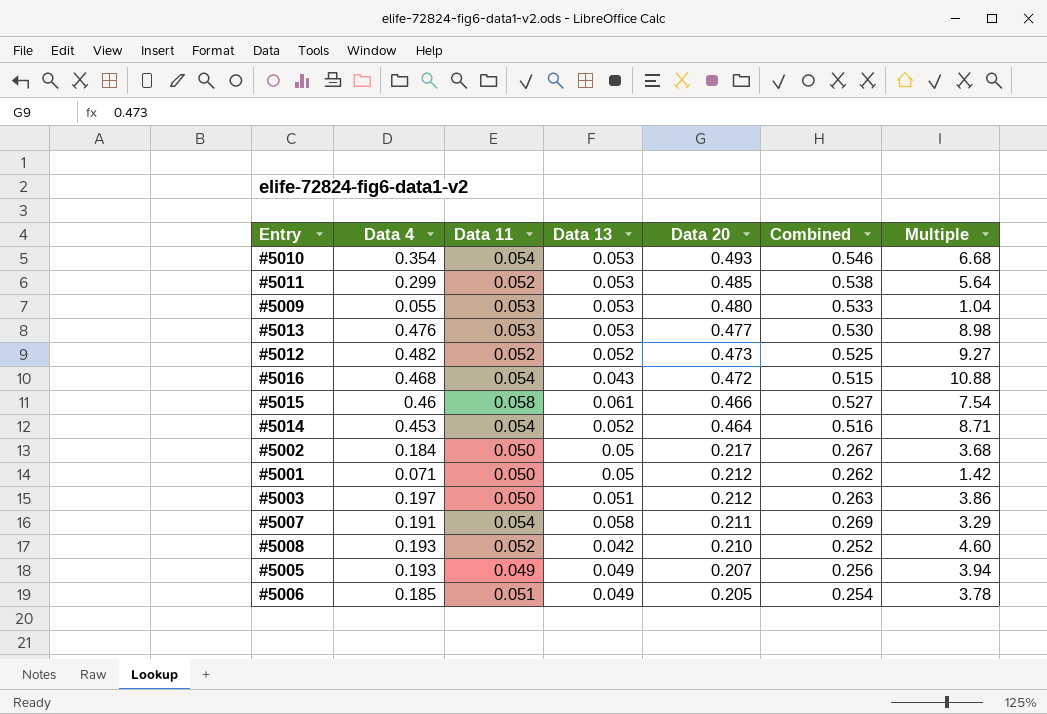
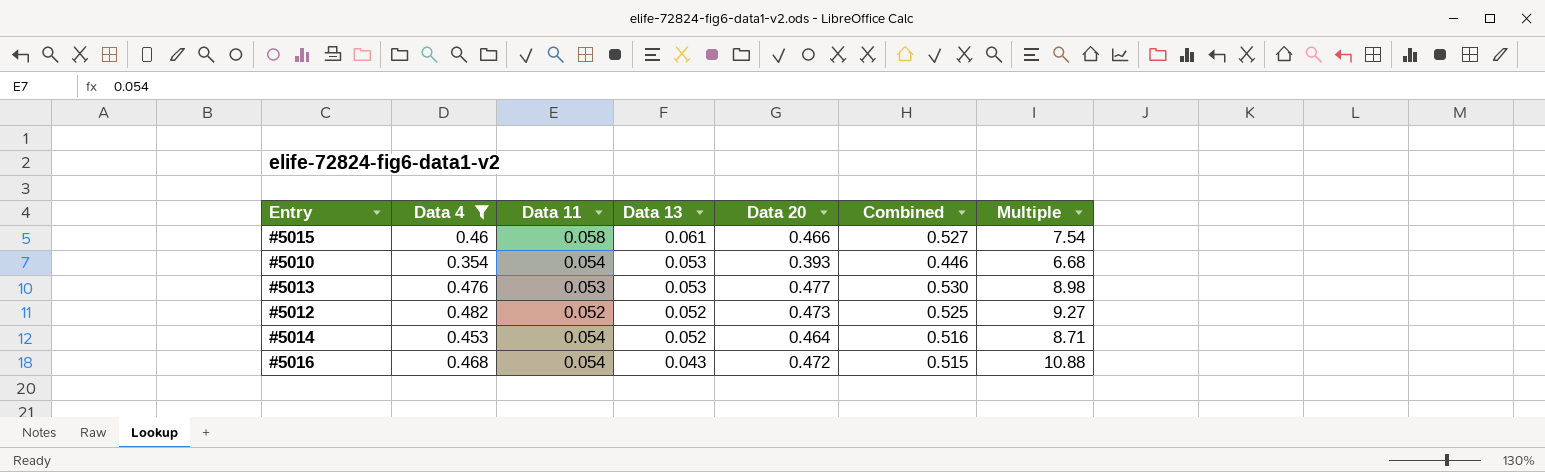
filter: none -> Data 4 >= 0.354
row order: Data 20 descending -> Data 13 descending
#5010 | Data 20: 0.493 -> 0.393
#5010 | Combined: 0.546 -> 0.446

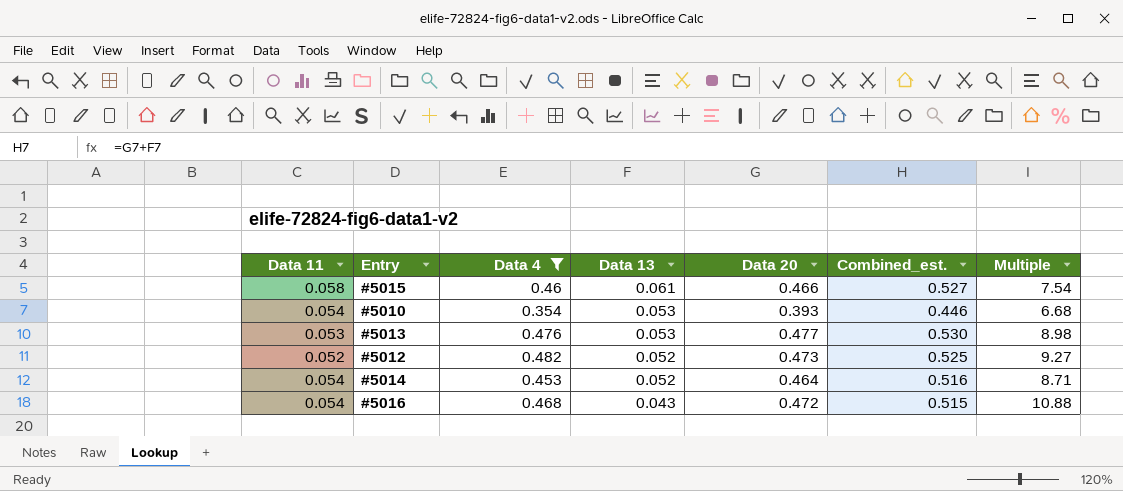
column Data 11 | position: 3 -> 1
column name: Combined -> Combined_est.

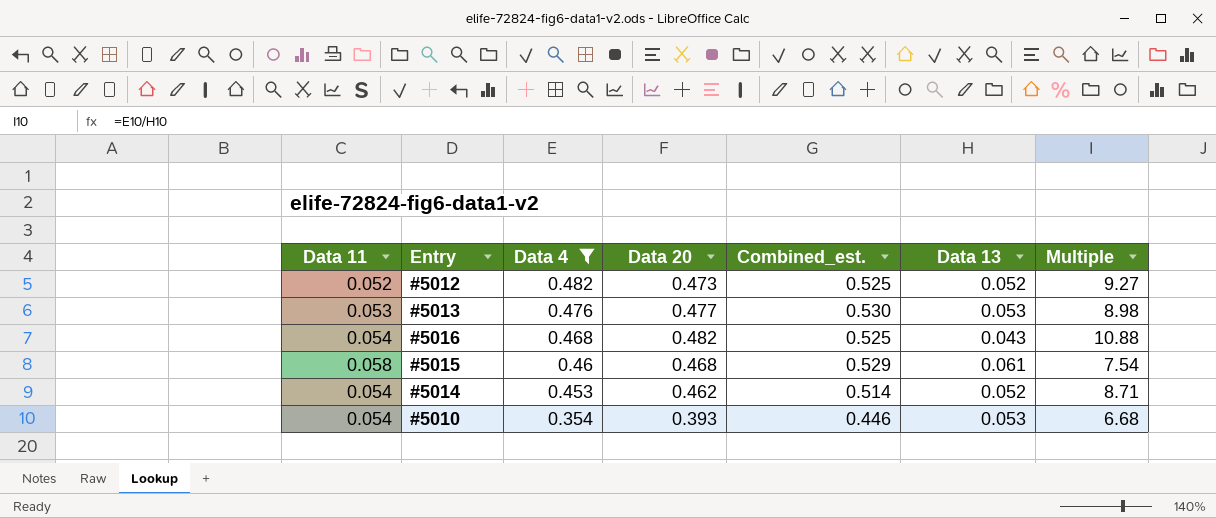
row order: Data 13 descending -> Data 4 descending
column Data 13 | position: 4 -> 6
#5016 | Data 20: 0.472 -> 0.482
#5016 | Combined_est.: 0.515 -> 0.525
#5015 | Data 20: 0.466 -> 0.468
#5015 | Combined_est.: 0.527 -> 0.529
#5014 | Data 20: 0.464 -> 0.462
#5014 | Combined_est.: 0.516 -> 0.514

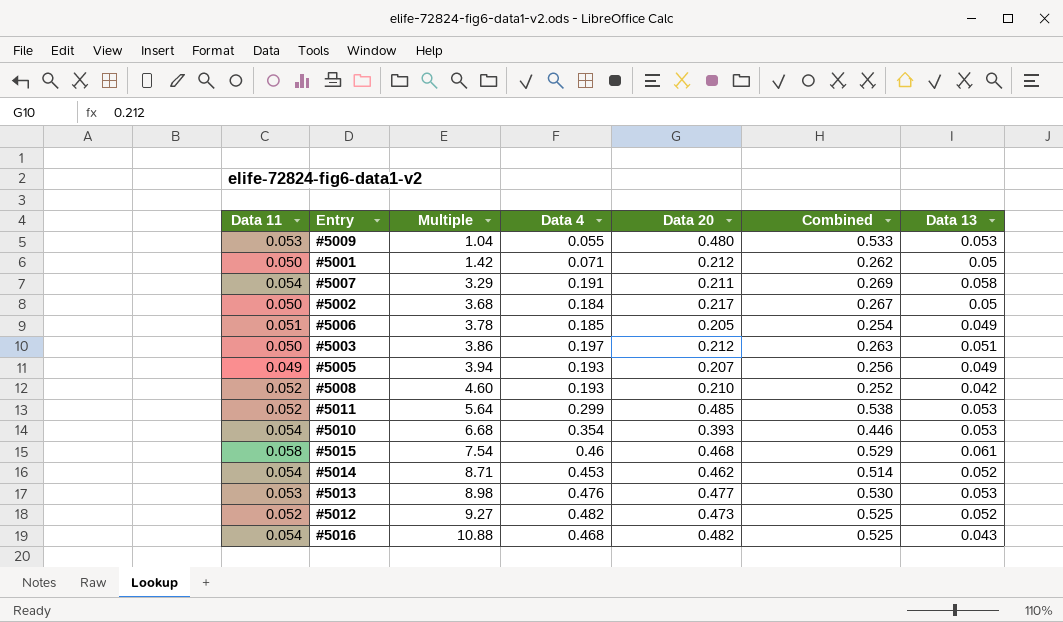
filter: Data 4 >= 0.354 -> none
row order: Data 4 descending -> Multiple ascending
column Multiple | position: 7 -> 3
column name: Combined_est. -> Combined

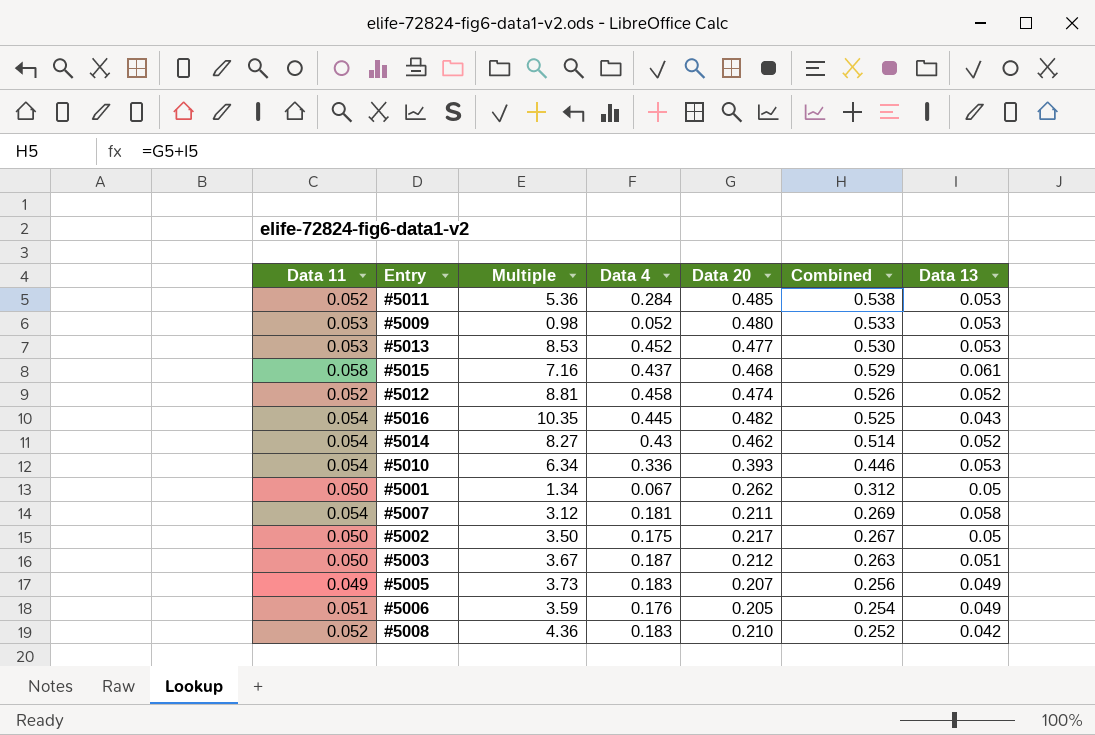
row order: Multiple ascending -> Combined descending
#5011 | Multiple: 5.64 -> 5.36
#5011 | Data 4: 0.299 -> 0.284
#5009 | Multiple: 1.04 -> 0.98
#5009 | Data 4: 0.055 -> 0.052
#5013 | Multiple: 8.98 -> 8.53
#5013 | Data 4: 0.476 -> 0.452
#5015 | Multiple: 7.54 -> 7.16
#5015 | Data 4: 0.46 -> 0.437
#5012 | Multiple: 9.27 -> 8.81
#5012 | Data 4: 0.482 -> 0.458
#5012 | Data 20: 0.473 -> 0.474
#5012 | Combined: 0.525 -> 0.526
#5016 | Multiple: 10.88 -> 10.35
#5016 | Data 4: 0.468 -> 0.445
#5014 | Multiple: 8.71 -> 8.27
#5014 | Data 4: 0.453 -> 0.43
#5010 | Multiple: 6.68 -> 6.34
#5010 | Data 4: 0.354 -> 0.336
#5001 | Multiple: 1.42 -> 1.34
#5001 | Data 4: 0.071 -> 0.067
#5001 | Data 20: 0.212 -> 0.262
#5001 | Combined: 0.262 -> 0.312
#5007 | Multiple: 3.29 -> 3.12
#5007 | Data 4: 0.191 -> 0.181
#5002 | Multiple: 3.68 -> 3.50
#5002 | Data 4: 0.184 -> 0.175
#5003 | Multiple: 3.86 -> 3.67
#5003 | Data 4: 0.197 -> 0.187
#5005 | Multiple: 3.94 -> 3.73
#5005 | Data 4: 0.193 -> 0.183
#5006 | Multiple: 3.78 -> 3.59
#5006 | Data 4: 0.185 -> 0.176
#5008 | Multiple: 4.60 -> 4.36
#5008 | Data 4: 0.193 -> 0.183

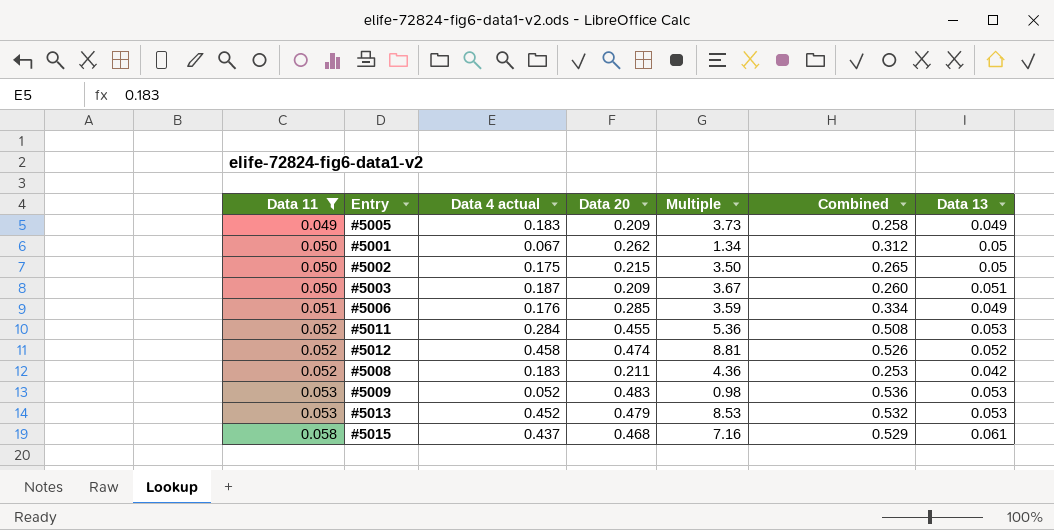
filter: none -> Data 11 != 0.054
row order: Combined descending -> Data 11 ascending
column name: Data 4 -> Data 4 actual
column Multiple | position: 3 -> 5
#5005 | Data 20: 0.207 -> 0.209
#5005 | Combined: 0.256 -> 0.258
#5002 | Data 20: 0.217 -> 0.215
#5002 | Combined: 0.267 -> 0.265
#5003 | Data 20: 0.212 -> 0.209
#5003 | Combined: 0.263 -> 0.260
#5006 | Data 20: 0.205 -> 0.285
#5006 | Combined: 0.254 -> 0.334
#5011 | Data 20: 0.485 -> 0.455
#5011 | Combined: 0.538 -> 0.508
#5008 | Data 20: 0.210 -> 0.211
#5008 | Combined: 0.252 -> 0.253
#5009 | Data 20: 0.480 -> 0.483
#5009 | Combined: 0.533 -> 0.536
#5013 | Data 20: 0.477 -> 0.479
#5013 | Combined: 0.530 -> 0.532

